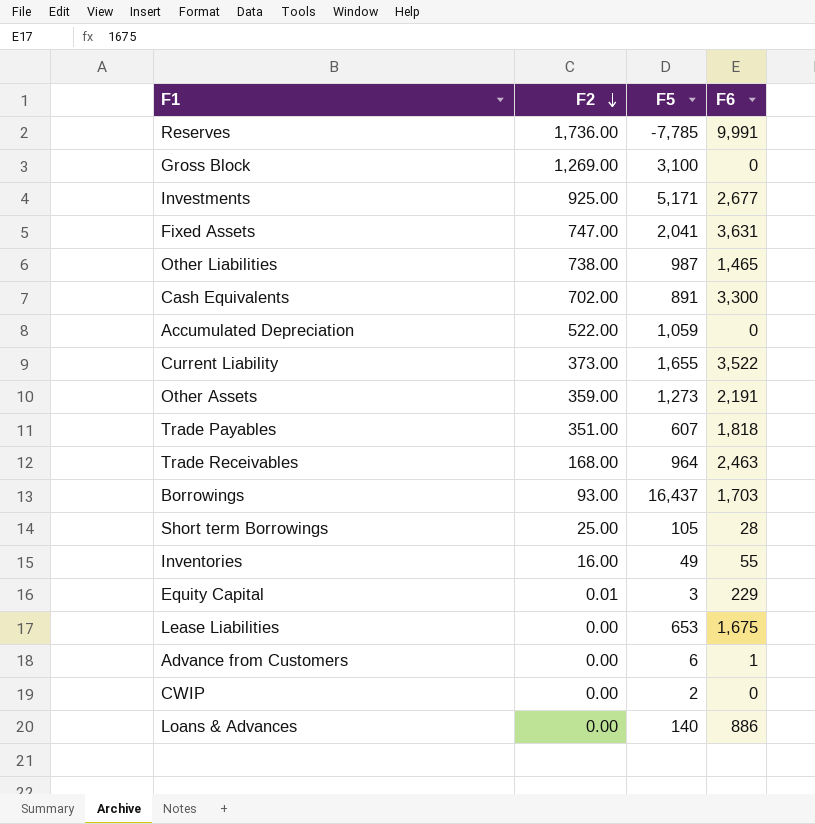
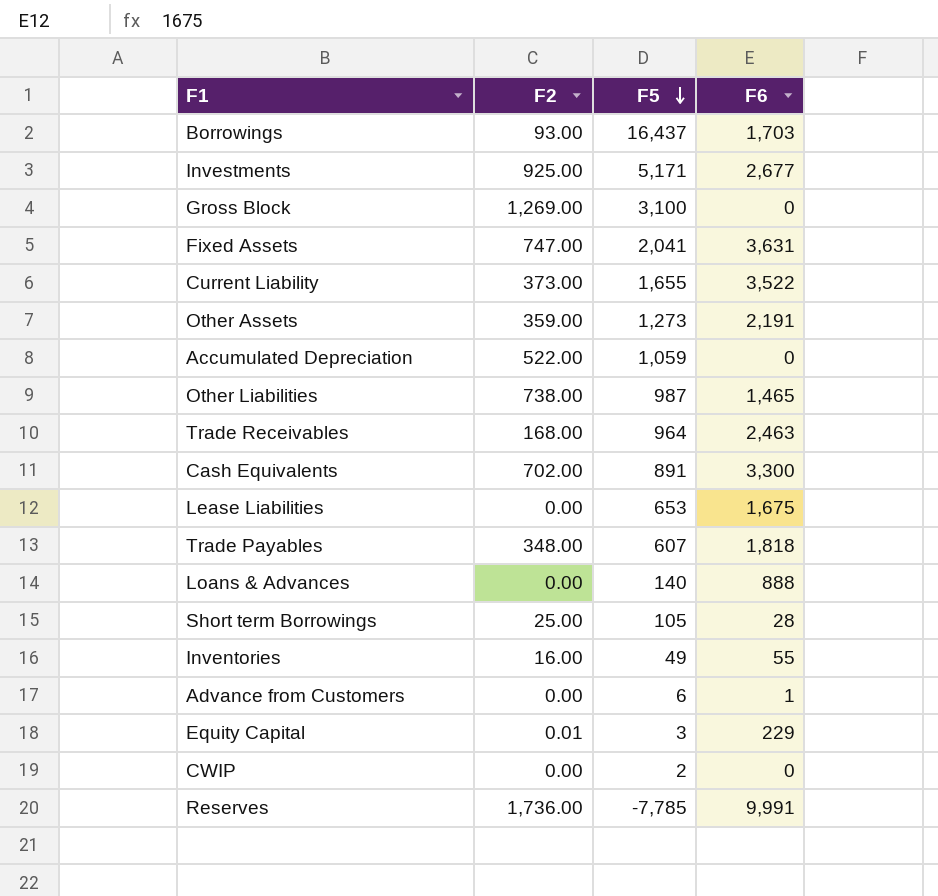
row order: F2 descending -> F5 descending
Trade Payables | F2: 351.00 -> 348.00
Loans & Advances | F6: 886 -> 888

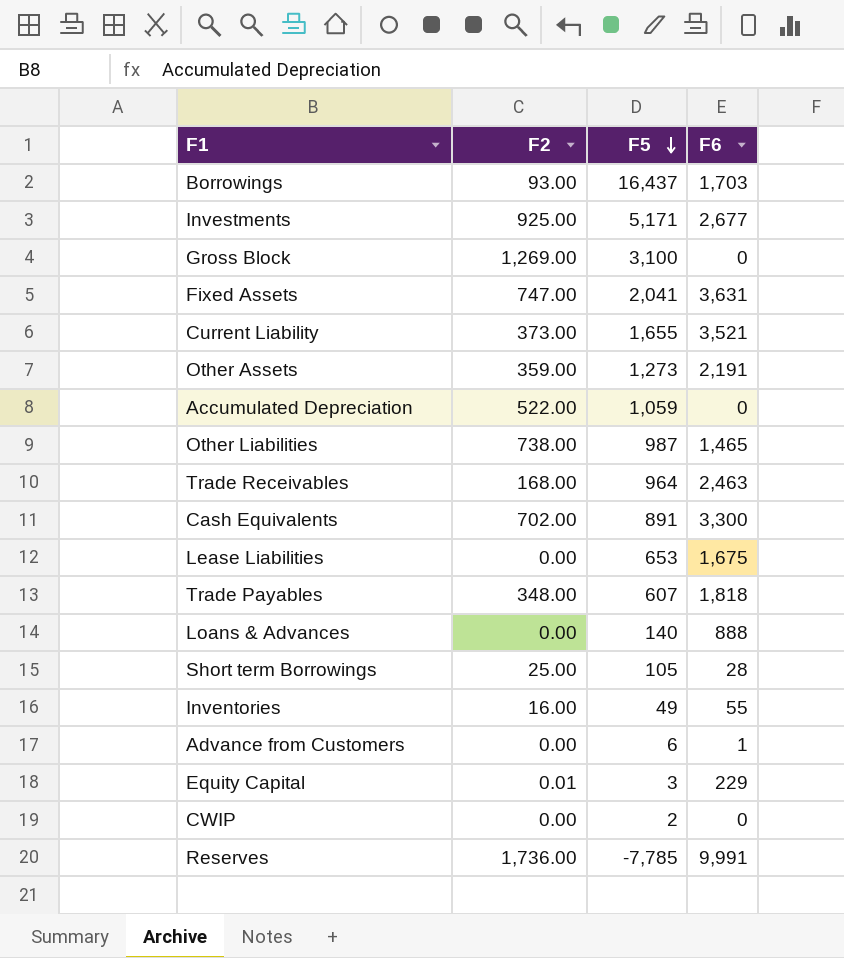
Current Liability | F6: 3,522 -> 3,521

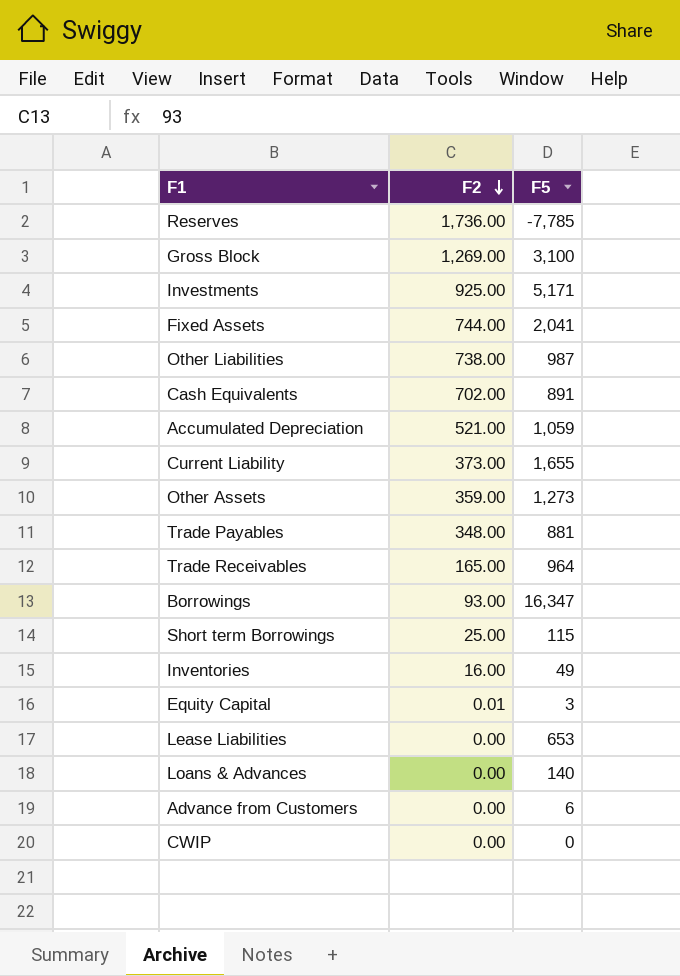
row order: F5 descending -> F2 descending
column F6 | position: 4 -> none
Fixed Assets | F2: 747.00 -> 744.00
Accumulated Depreciation | F2: 522.00 -> 521.00
Trade Payables | F5: 607 -> 881
Trade Receivables | F2: 168.00 -> 165.00
Borrowings | F5: 16,437 -> 16,347
Short term Borrowings | F5: 105 -> 115
CWIP | F5: 2 -> 0

